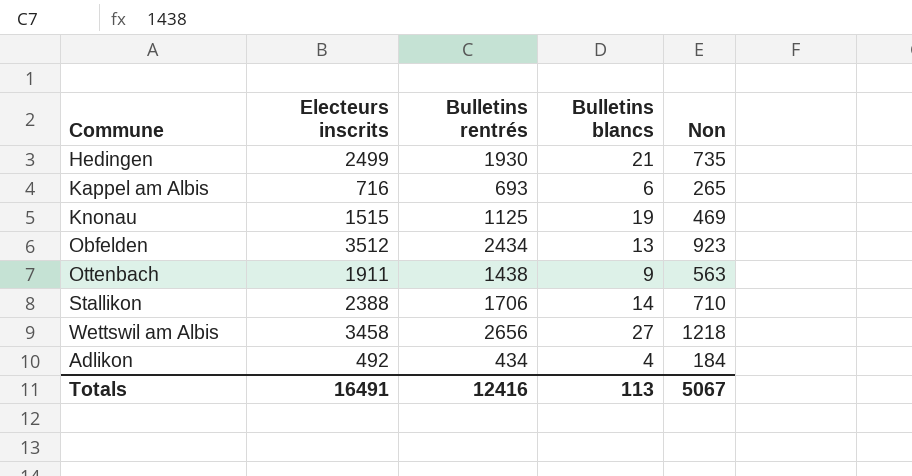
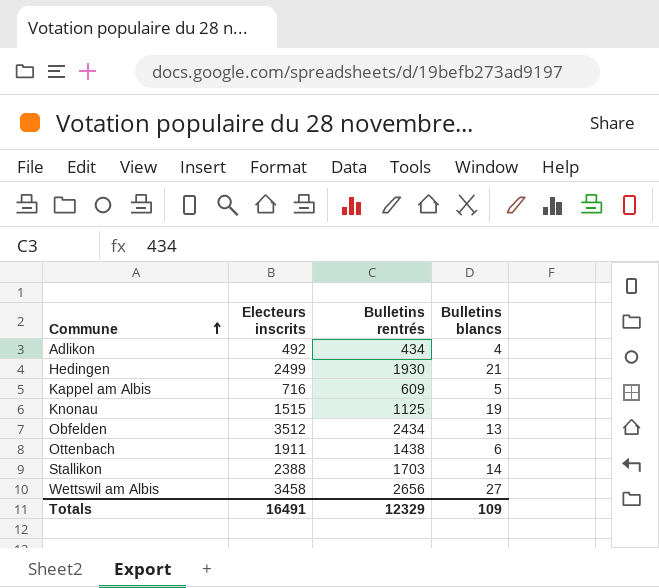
row order: none -> Commune ascending
column Non | position: 5 -> none
Kappel am Albis | Bulletins rentrés: 693 -> 609
Kappel am Albis | Bulletins blancs: 6 -> 5
Ottenbach | Bulletins blancs: 9 -> 6
Stallikon | Bulletins rentrés: 1706 -> 1703
Totals | Bulletins rentrés: 12416 -> 12329
Totals | Bulletins blancs: 113 -> 109

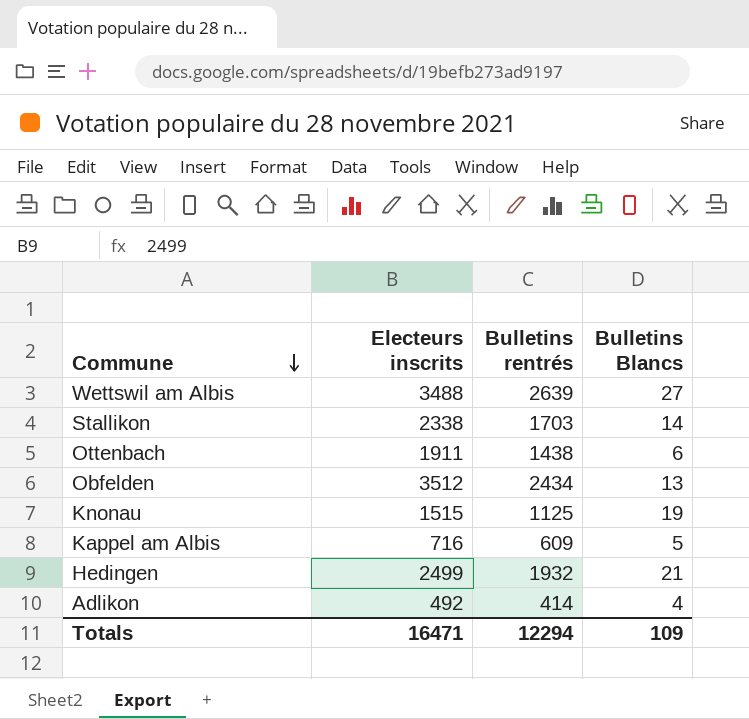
row order: Commune ascending -> Commune descending
column name: Bulletins blancs -> Bulletins Blancs
Wettswil am Albis | Electeurs inscrits: 3458 -> 3488
Wettswil am Albis | Bulletins rentrés: 2656 -> 2639
Stallikon | Electeurs inscrits: 2388 -> 2338
Hedingen | Bulletins rentrés: 1930 -> 1932
Adlikon | Bulletins rentrés: 434 -> 414
Totals | Electeurs inscrits: 16491 -> 16471
Totals | Bulletins rentrés: 12329 -> 12294

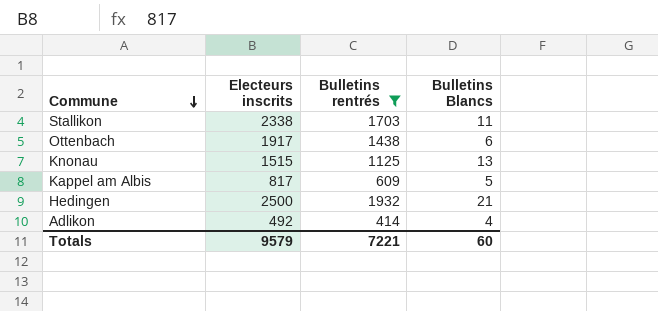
filter: none -> Bulletins rentrés <= 1932
Stallikon | Bulletins Blancs: 14 -> 11
Ottenbach | Electeurs inscrits: 1911 -> 1917
Knonau | Bulletins Blancs: 19 -> 13
Kappel am Albis | Electeurs inscrits: 716 -> 817
Hedingen | Electeurs inscrits: 2499 -> 2500
Totals | Electeurs inscrits: 16471 -> 9579
Totals | Bulletins rentrés: 12294 -> 7221
Totals | Bulletins Blancs: 109 -> 60

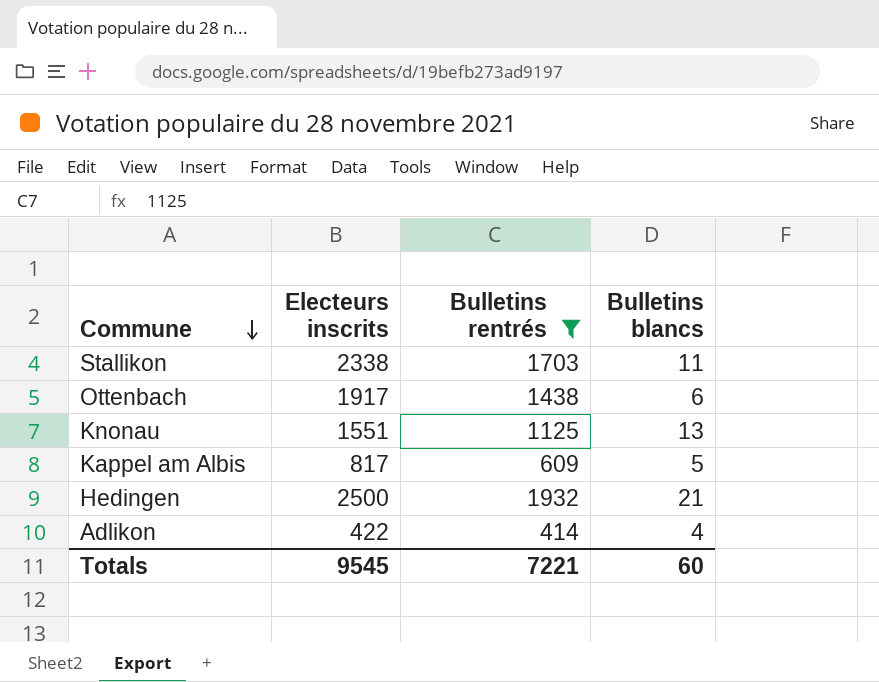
column name: Bulletins Blancs -> Bulletins blancs
Knonau | Electeurs inscrits: 1515 -> 1551
Adlikon | Electeurs inscrits: 492 -> 422
Totals | Electeurs inscrits: 9579 -> 9545

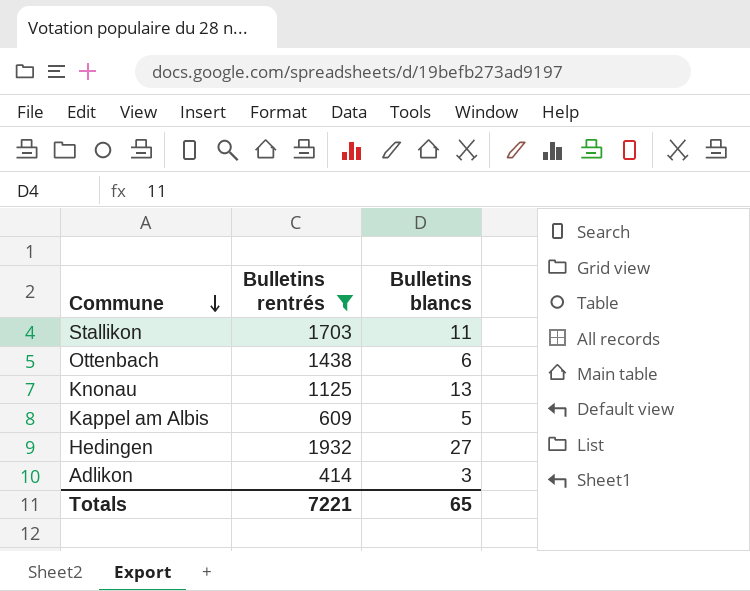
column Electeurs inscrits | position: 2 -> none
Hedingen | Bulletins blancs: 21 -> 27
Adlikon | Bulletins blancs: 4 -> 3
Totals | Bulletins blancs: 60 -> 65

